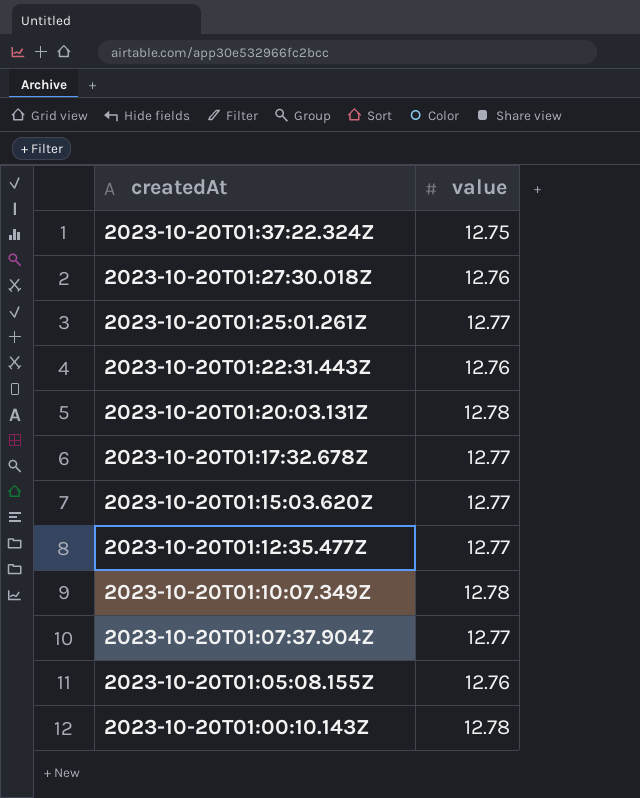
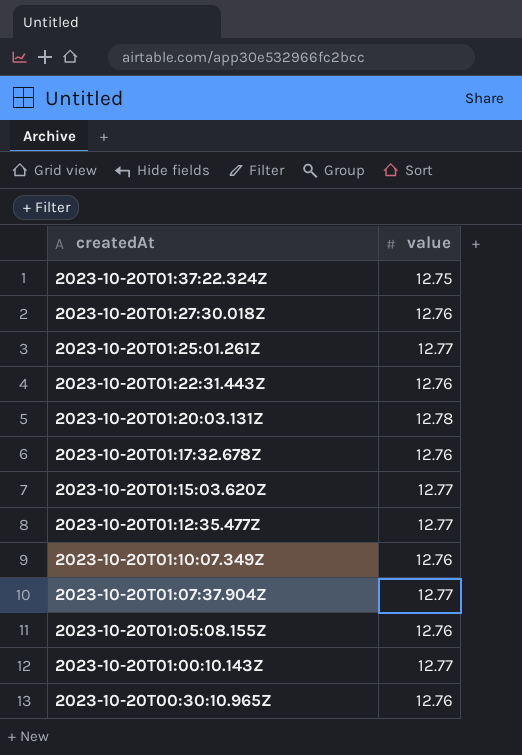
2023-10-20T01:17:32.678Z | value: 12.77 -> 12.76
2023-10-20T01:10:07.349Z | value: 12.78 -> 12.76
2023-10-20T01:00:10.143Z | value: 12.78 -> 12.77
row 2023-10-20T00:30:10.965Z: none -> 12.76

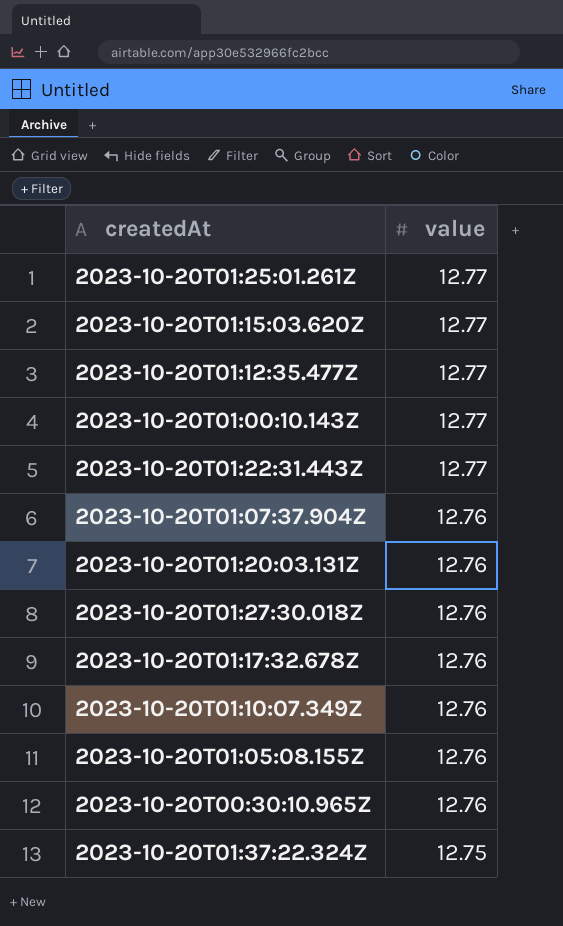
row order: createdAt descending -> value descending
2023-10-20T01:22:31.443Z | value: 12.76 -> 12.77
2023-10-20T01:07:37.904Z | value: 12.77 -> 12.76
2023-10-20T01:20:03.131Z | value: 12.78 -> 12.76

